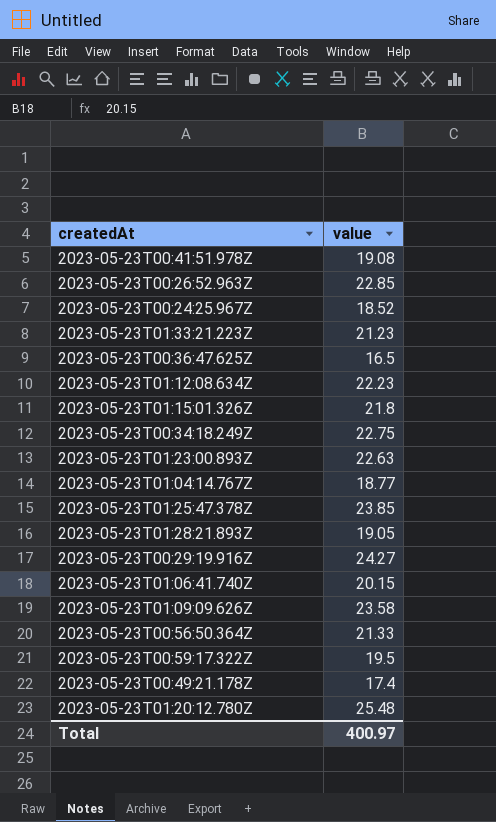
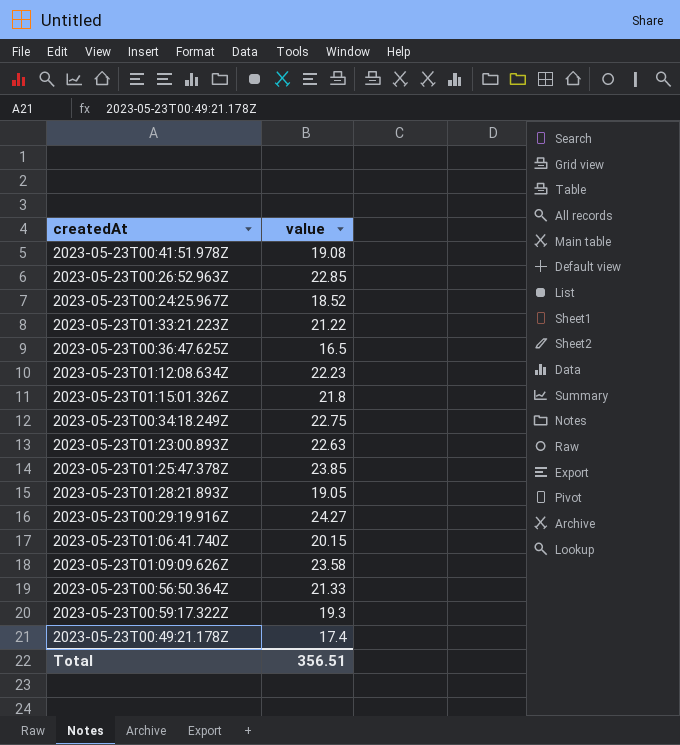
row 2023-05-23T01:04:14.767Z: 18.77 -> none
row 2023-05-23T01:20:12.780Z: 25.48 -> none
2023-05-23T01:33:21.223Z | value: 21.23 -> 21.22
2023-05-23T00:59:17.322Z | value: 19.5 -> 19.3
Total | value: 400.97 -> 356.51

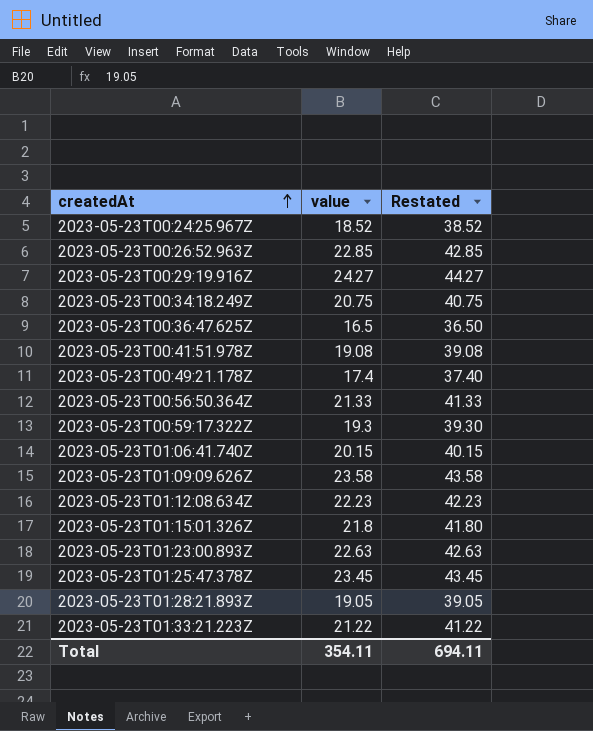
row order: none -> createdAt ascending
column Restated | formula: none -> [value] + 20
2023-05-23T00:34:18.249Z | value: 22.75 -> 20.75
2023-05-23T01:25:47.378Z | value: 23.85 -> 23.45
Total | value: 356.51 -> 354.11

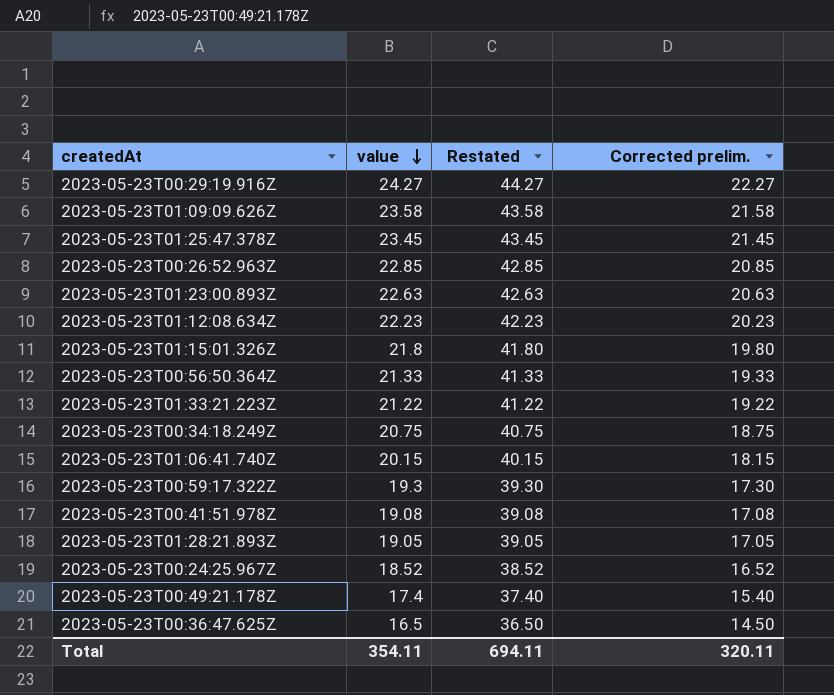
row order: createdAt ascending -> value descending
column Corrected prelim. | formula: none -> [value] - 2

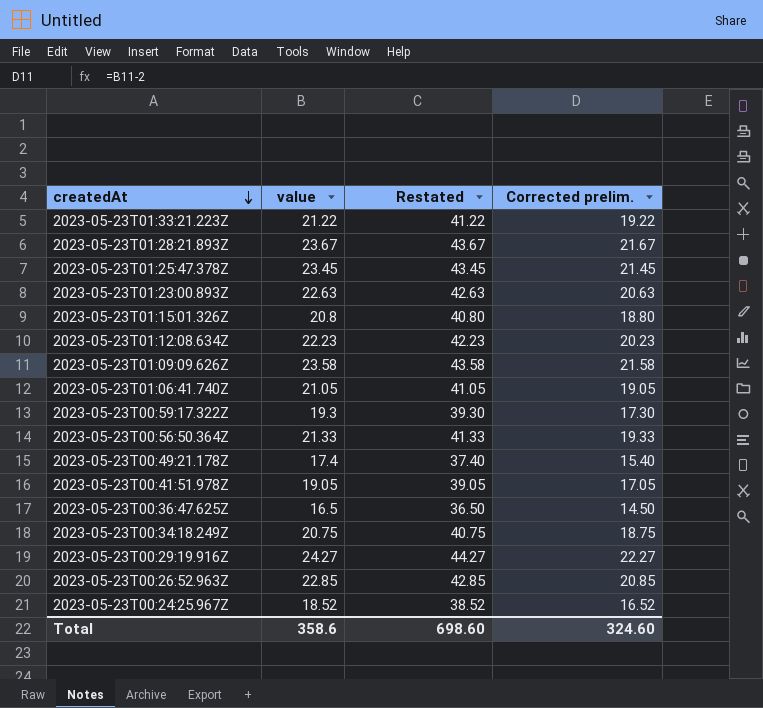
row order: value descending -> createdAt descending
2023-05-23T01:28:21.893Z | value: 19.05 -> 23.67
2023-05-23T01:28:21.893Z | Restated: 39.05 -> 43.67
2023-05-23T01:28:21.893Z | Corrected prelim.: 17.05 -> 21.67
2023-05-23T01:15:01.326Z | value: 21.8 -> 20.8
2023-05-23T01:15:01.326Z | Restated: 41.80 -> 40.80
2023-05-23T01:15:01.326Z | Corrected prelim.: 19.80 -> 18.80
2023-05-23T01:06:41.740Z | value: 20.15 -> 21.05
2023-05-23T01:06:41.740Z | Restated: 40.15 -> 41.05
2023-05-23T01:06:41.740Z | Corrected prelim.: 18.15 -> 19.05
2023-05-23T00:41:51.978Z | value: 19.08 -> 19.05
2023-05-23T00:41:51.978Z | Restated: 39.08 -> 39.05
2023-05-23T00:41:51.978Z | Corrected prelim.: 17.08 -> 17.05
Total | value: 354.11 -> 358.6
Total | Restated: 694.11 -> 698.60
Total | Corrected prelim.: 320.11 -> 324.60

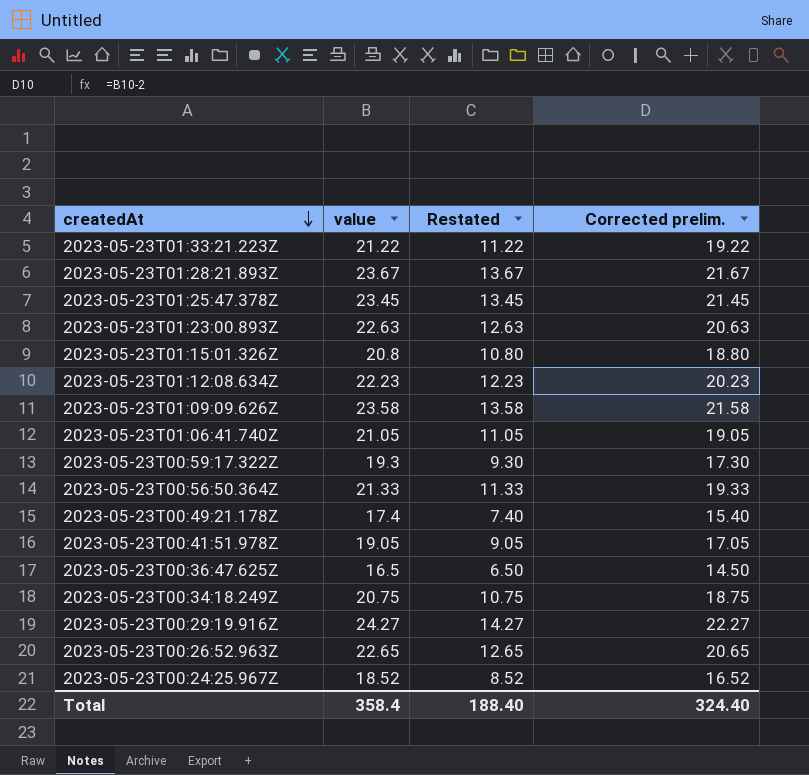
column Restated | formula: [value] + 20 -> [value] - 10
2023-05-23T00:26:52.963Z | value: 22.85 -> 22.65
2023-05-23T00:26:52.963Z | Corrected prelim.: 20.85 -> 20.65
Total | value: 358.6 -> 358.4
Total | Restated: 698.60 -> 188.40
Total | Corrected prelim.: 324.60 -> 324.40

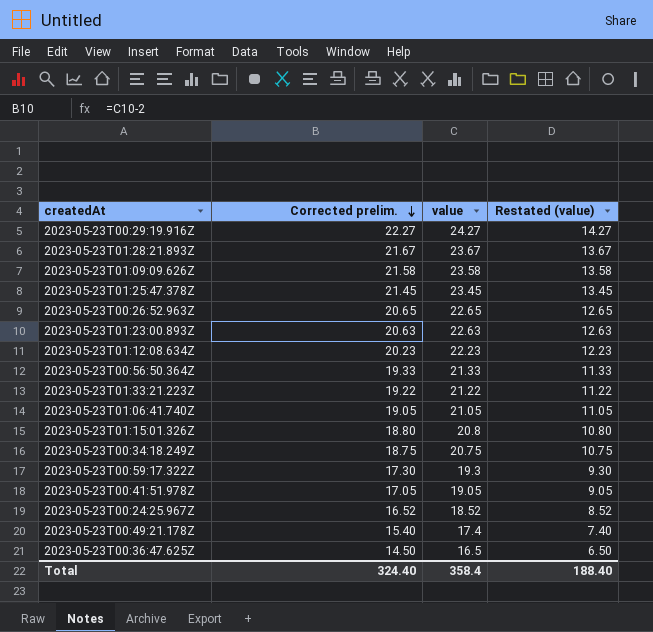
row order: createdAt descending -> Corrected prelim. descending
column Corrected prelim. | position: 4 -> 2
column name: Restated -> Restated (value)

